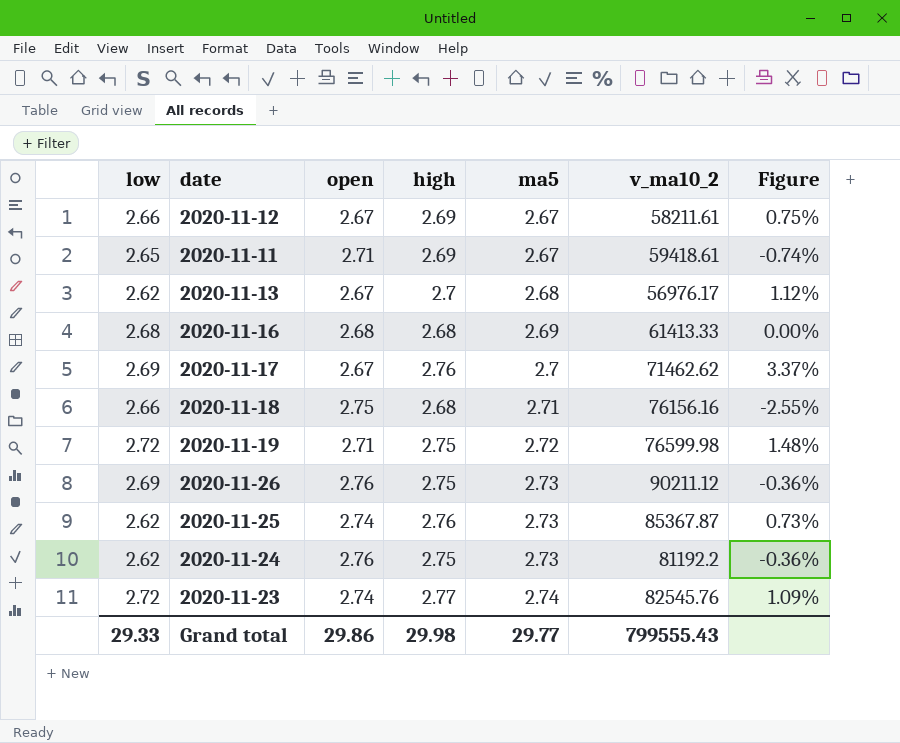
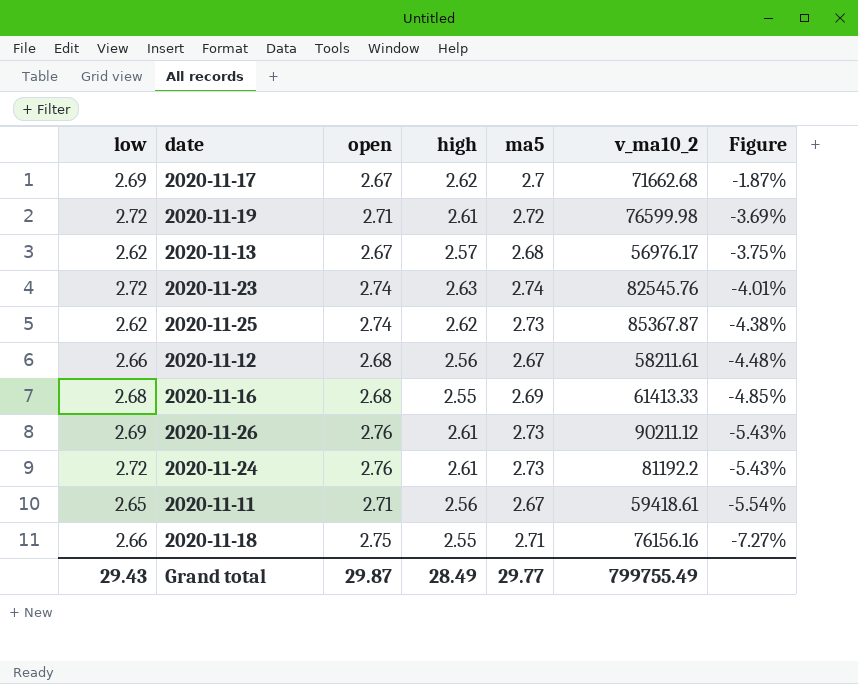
row order: ma5 ascending -> Figure descending
2020-11-17 | high: 2.76 -> 2.62
2020-11-17 | v_ma10_2: 71462.62 -> 71662.68
2020-11-17 | Figure: 3.37% -> -1.87%
2020-11-19 | high: 2.75 -> 2.61
2020-11-19 | Figure: 1.48% -> -3.69%
2020-11-13 | high: 2.7 -> 2.57
2020-11-13 | Figure: 1.12% -> -3.75%
2020-11-23 | high: 2.77 -> 2.63
2020-11-23 | Figure: 1.09% -> -4.01%
2020-11-25 | high: 2.76 -> 2.62
2020-11-25 | Figure: 0.73% -> -4.38%
2020-11-12 | open: 2.67 -> 2.68
2020-11-12 | high: 2.69 -> 2.56
2020-11-12 | Figure: 0.75% -> -4.48%
2020-11-16 | high: 2.68 -> 2.55
2020-11-16 | Figure: 0.00% -> -4.85%
2020-11-26 | high: 2.75 -> 2.61
2020-11-26 | Figure: -0.36% -> -5.43%
2020-11-24 | low: 2.62 -> 2.72
2020-11-24 | high: 2.75 -> 2.61
2020-11-24 | Figure: -0.36% -> -5.43%
2020-11-11 | high: 2.69 -> 2.56
2020-11-11 | Figure: -0.74% -> -5.54%
2020-11-18 | high: 2.68 -> 2.55
2020-11-18 | Figure: -2.55% -> -7.27%
Grand total | low: 29.33 -> 29.43
Grand total | open: 29.86 -> 29.87
Grand total | high: 29.98 -> 28.49
Grand total | v_ma10_2: 799555.43 -> 799755.49

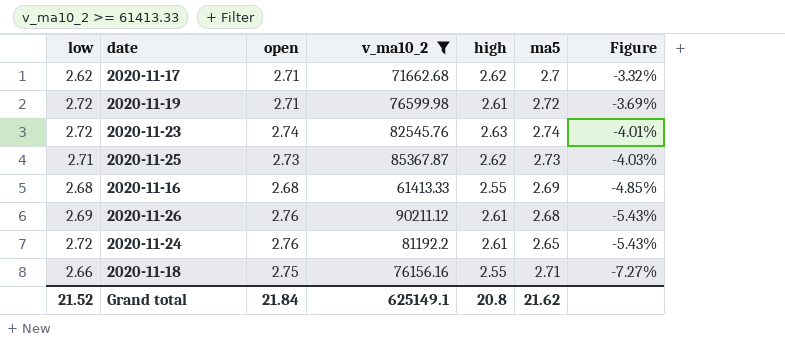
filter: none -> v_ma10_2 >= 61413.33
column v_ma10_2 | position: 6 -> 4
2020-11-17 | low: 2.69 -> 2.62
2020-11-17 | open: 2.67 -> 2.71
2020-11-17 | Figure: -1.87% -> -3.32%
2020-11-25 | low: 2.62 -> 2.71
2020-11-25 | open: 2.74 -> 2.73
2020-11-25 | Figure: -4.38% -> -4.03%
2020-11-26 | ma5: 2.73 -> 2.68
2020-11-24 | ma5: 2.73 -> 2.65
Grand total | low: 29.43 -> 21.52
Grand total | open: 29.87 -> 21.84
Grand total | v_ma10_2: 799755.49 -> 625149.1
Grand total | high: 28.49 -> 20.8
Grand total | ma5: 29.77 -> 21.62

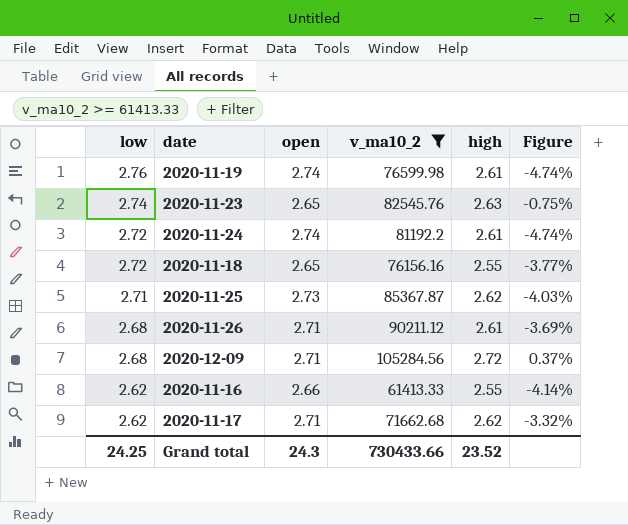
row order: Figure descending -> low descending
column ma5 | position: 6 -> none
2020-11-19 | low: 2.72 -> 2.76
2020-11-19 | open: 2.71 -> 2.74
2020-11-19 | Figure: -3.69% -> -4.74%
2020-11-23 | low: 2.72 -> 2.74
2020-11-23 | open: 2.74 -> 2.65
2020-11-23 | Figure: -4.01% -> -0.75%
2020-11-24 | open: 2.76 -> 2.74
2020-11-24 | Figure: -5.43% -> -4.74%
2020-11-18 | low: 2.66 -> 2.72
2020-11-18 | open: 2.75 -> 2.65
2020-11-18 | Figure: -7.27% -> -3.77%
2020-11-26 | low: 2.69 -> 2.68
2020-11-26 | open: 2.76 -> 2.71
2020-11-26 | Figure: -5.43% -> -3.69%
row 2020-12-09: none -> 2.68 | 2.71 | 105284.56 | 2.72 | 0.37%
2020-11-16 | low: 2.68 -> 2.62
2020-11-16 | open: 2.68 -> 2.66
2020-11-16 | Figure: -4.85% -> -4.14%
Grand total | low: 21.52 -> 24.25
Grand total | open: 21.84 -> 24.3
Grand total | v_ma10_2: 625149.1 -> 730433.66
Grand total | high: 20.8 -> 23.52

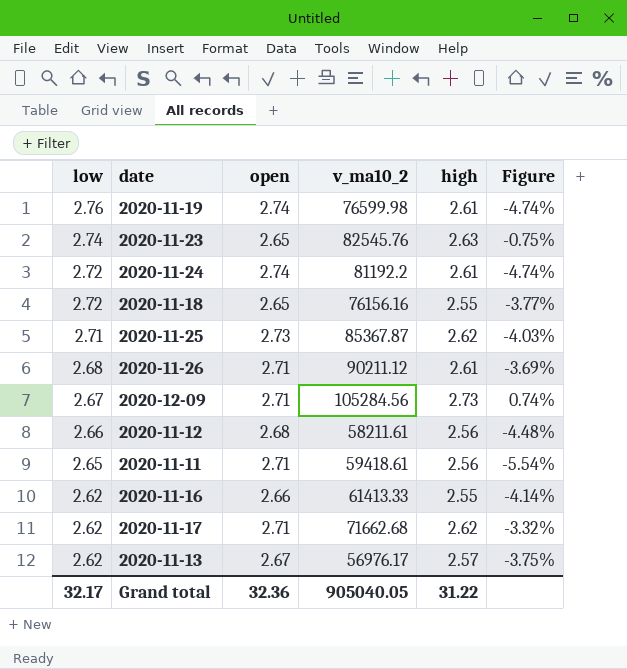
filter: v_ma10_2 >= 61413.33 -> none
2020-12-09 | low: 2.68 -> 2.67
2020-12-09 | high: 2.72 -> 2.73
2020-12-09 | Figure: 0.37% -> 0.74%
Grand total | low: 24.25 -> 32.17
Grand total | open: 24.3 -> 32.36
Grand total | v_ma10_2: 730433.66 -> 905040.05
Grand total | high: 23.52 -> 31.22

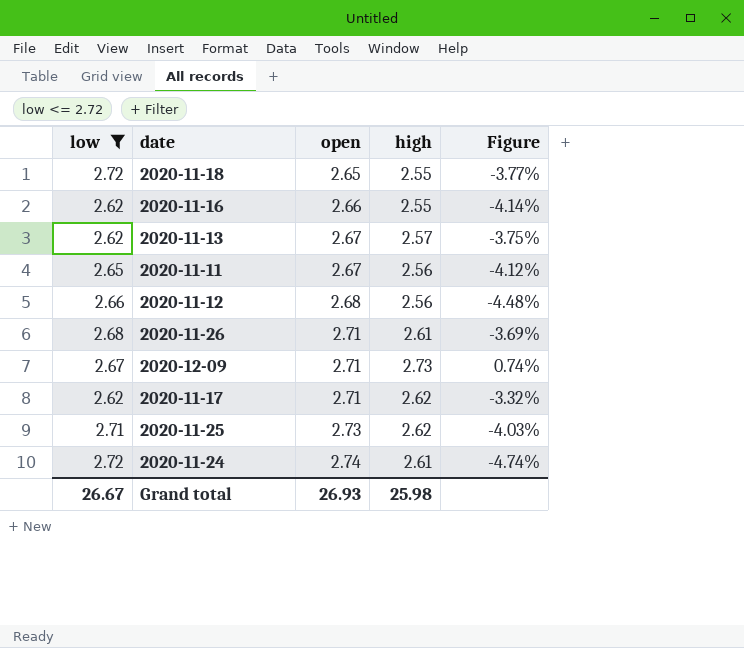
filter: none -> low <= 2.72
row order: low descending -> open ascending
column v_ma10_2 | position: 4 -> none
2020-11-11 | open: 2.71 -> 2.67
2020-11-11 | Figure: -5.54% -> -4.12%
Grand total | low: 32.17 -> 26.67
Grand total | open: 32.36 -> 26.93
Grand total | high: 31.22 -> 25.98

